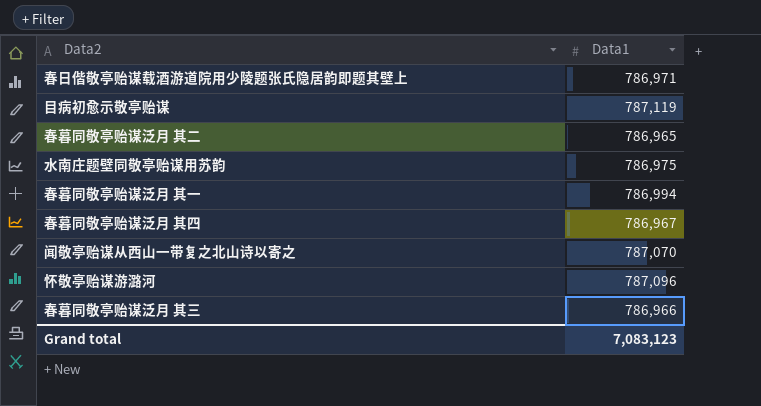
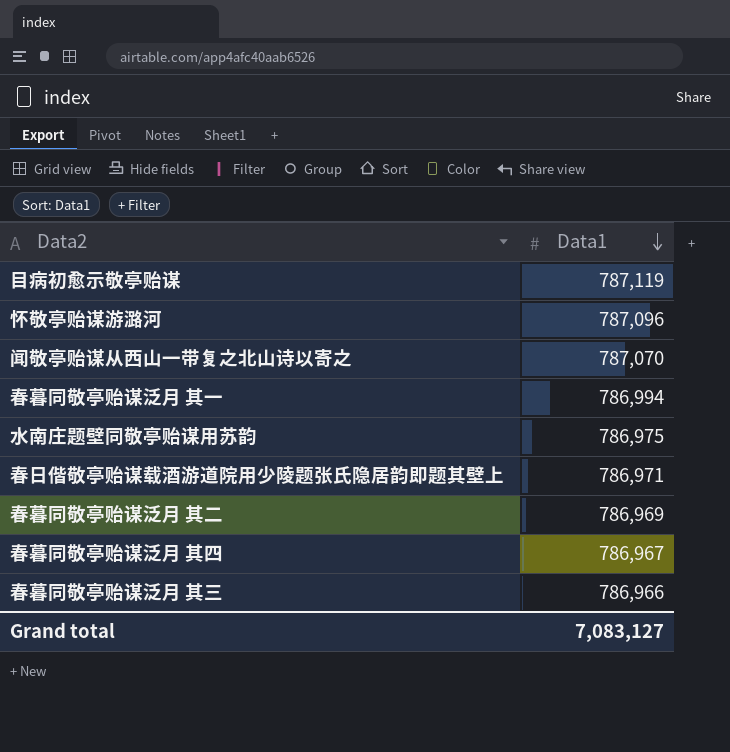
row order: none -> Data1 descending
春暮同敬亭贻谋泛月 其二 | Data1: 786,965 -> 786,969
Grand total | Data1: 7,083,123 -> 7,083,127

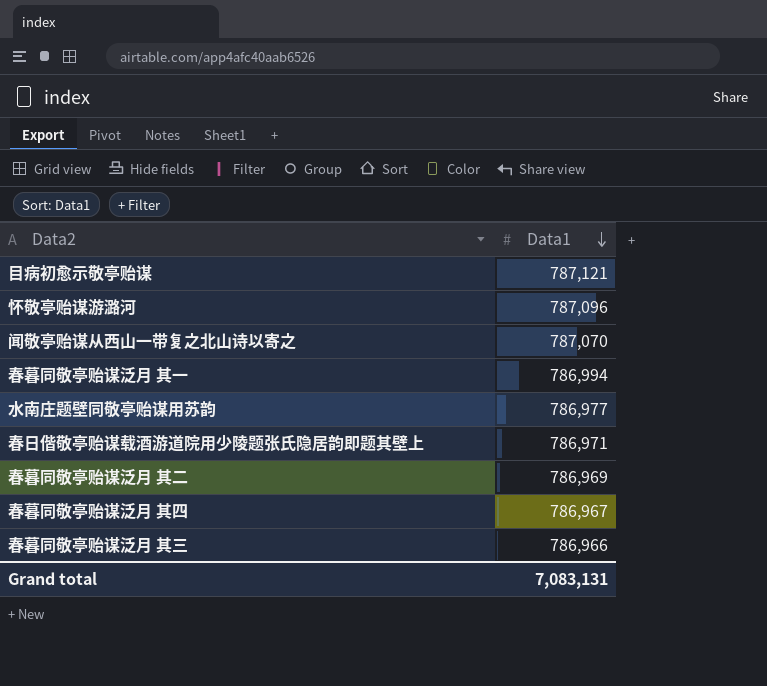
目病初愈示敬亭贻谋 | Data1: 787,119 -> 787,121
水南庄题壁同敬亭贻谋用苏韵 | Data1: 786,975 -> 786,977
Grand total | Data1: 7,083,127 -> 7,083,131

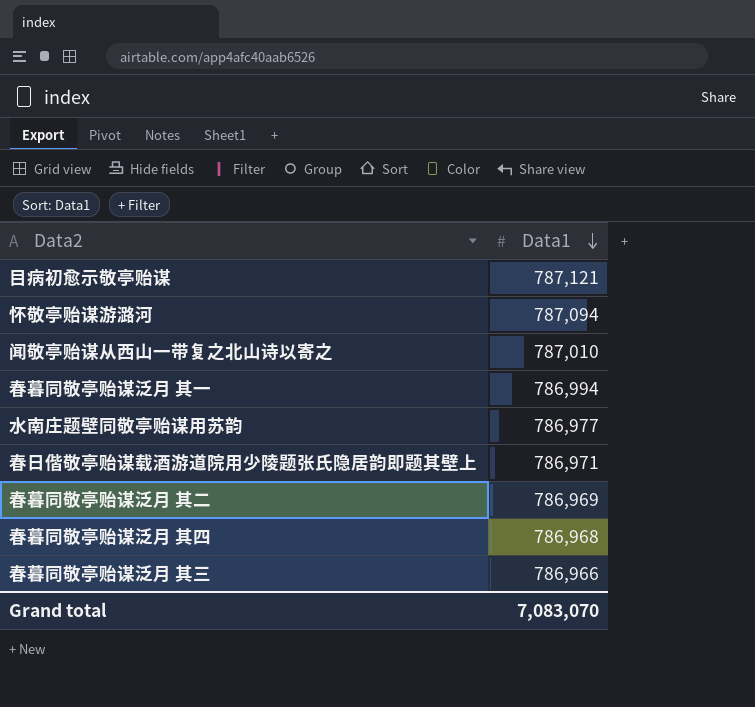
怀敬亭贻谋游潞河 | Data1: 787,096 -> 787,094
闻敬亭贻谋从西山一带复之北山诗以寄之 | Data1: 787,070 -> 787,010
春暮同敬亭贻谋泛月 其四 | Data1: 786,967 -> 786,968
Grand total | Data1: 7,083,131 -> 7,083,070

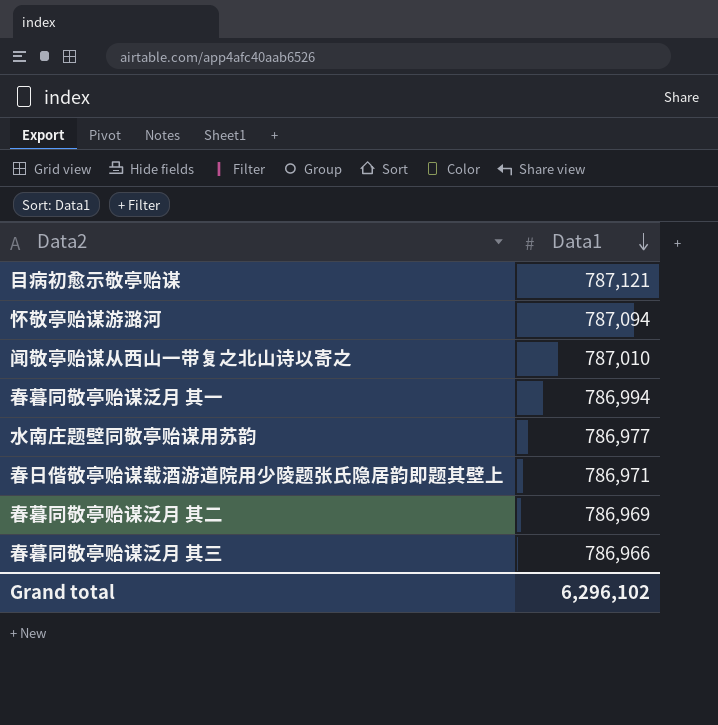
row 春暮同敬亭贻谋泛月 其四: 786,968 -> none
Grand total | Data1: 7,083,070 -> 6,296,102

